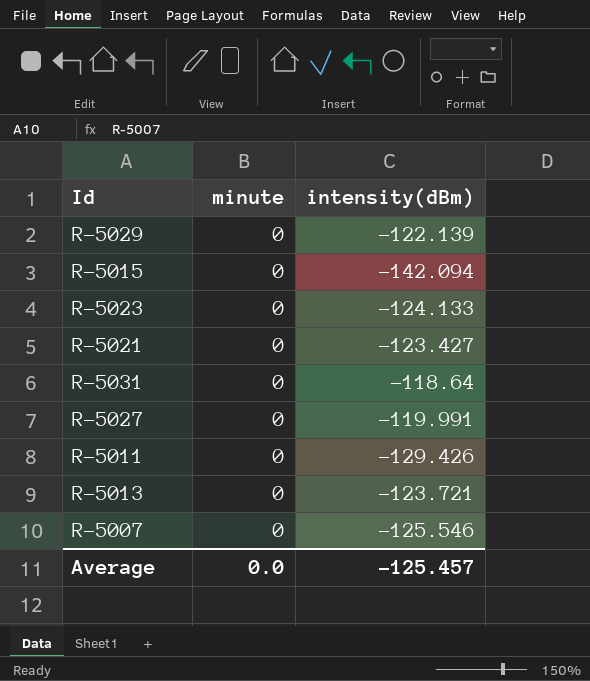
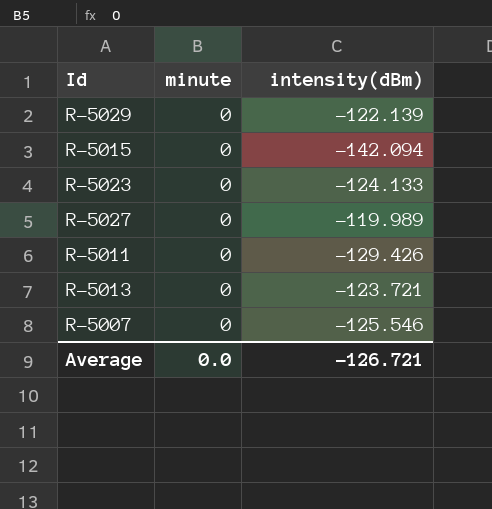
row R-5021: 0 | -123.427 -> none
row R-5031: 0 | -118.64 -> none
R-5027 | intensity(dBm): -119.991 -> -119.989
Average | intensity(dBm): -125.457 -> -126.721

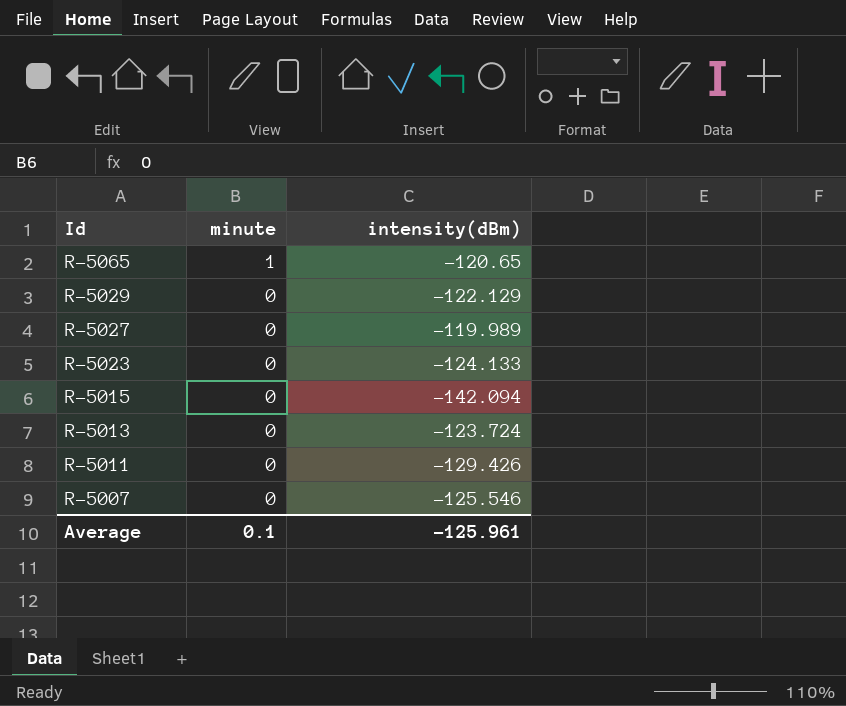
row order: none -> Id descending
row R-5065: none -> 1 | -120.65
R-5029 | intensity(dBm): -122.139 -> -122.129
R-5013 | intensity(dBm): -123.721 -> -123.724
Average | minute: 0.0 -> 0.1
Average | intensity(dBm): -126.721 -> -125.961

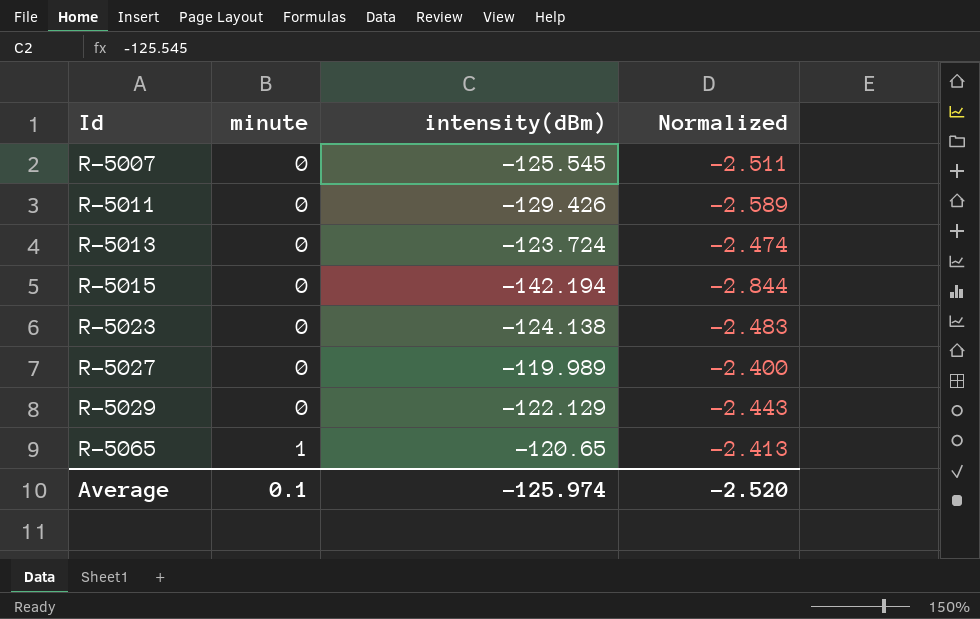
row order: Id descending -> Id ascending
column Normalized | formula: none -> [intensity(dBm)] * 0.02
R-5007 | intensity(dBm): -125.546 -> -125.545
R-5015 | intensity(dBm): -142.094 -> -142.194
R-5023 | intensity(dBm): -124.133 -> -124.138
Average | intensity(dBm): -125.961 -> -125.974

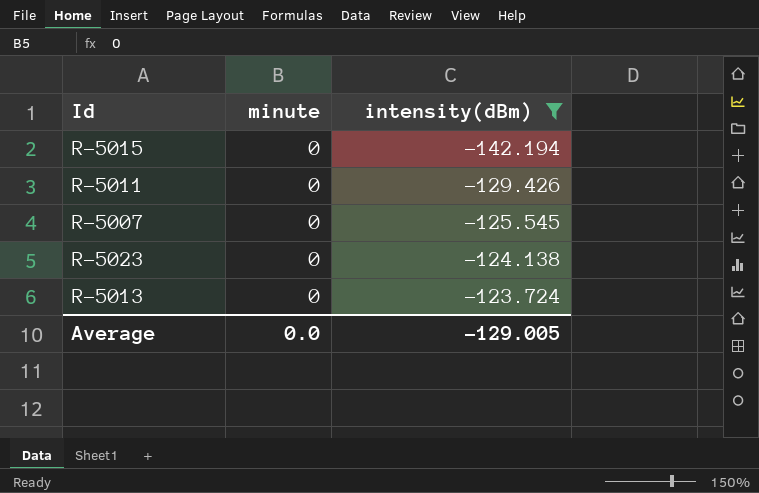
filter: none -> intensity(dBm) <= -123.724
row order: Id ascending -> intensity(dBm) ascending
column Normalized | formula: [intensity(dBm)] * 0.02 -> none
Average | minute: 0.1 -> 0.0
Average | intensity(dBm): -125.974 -> -129.005

